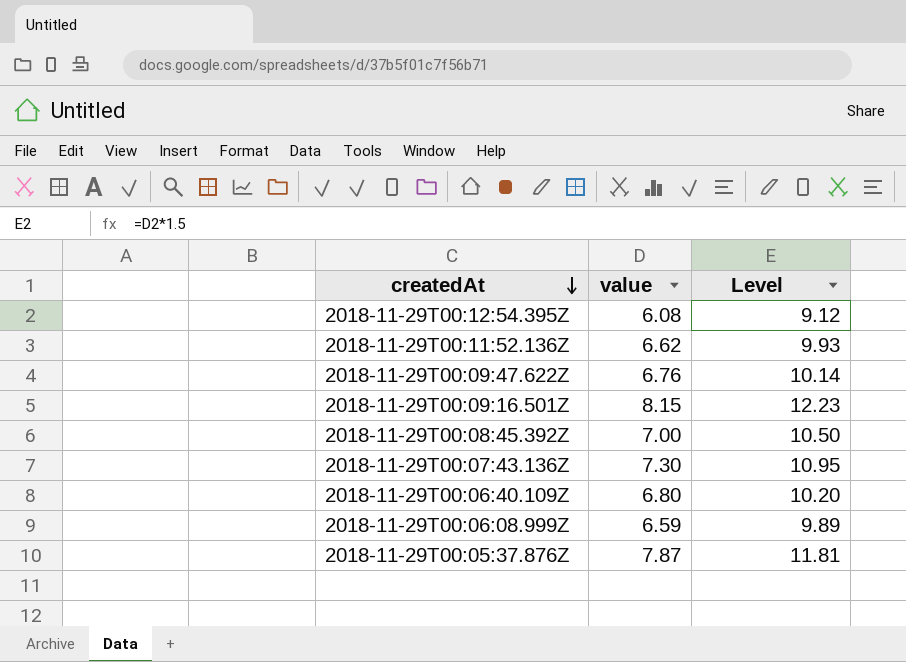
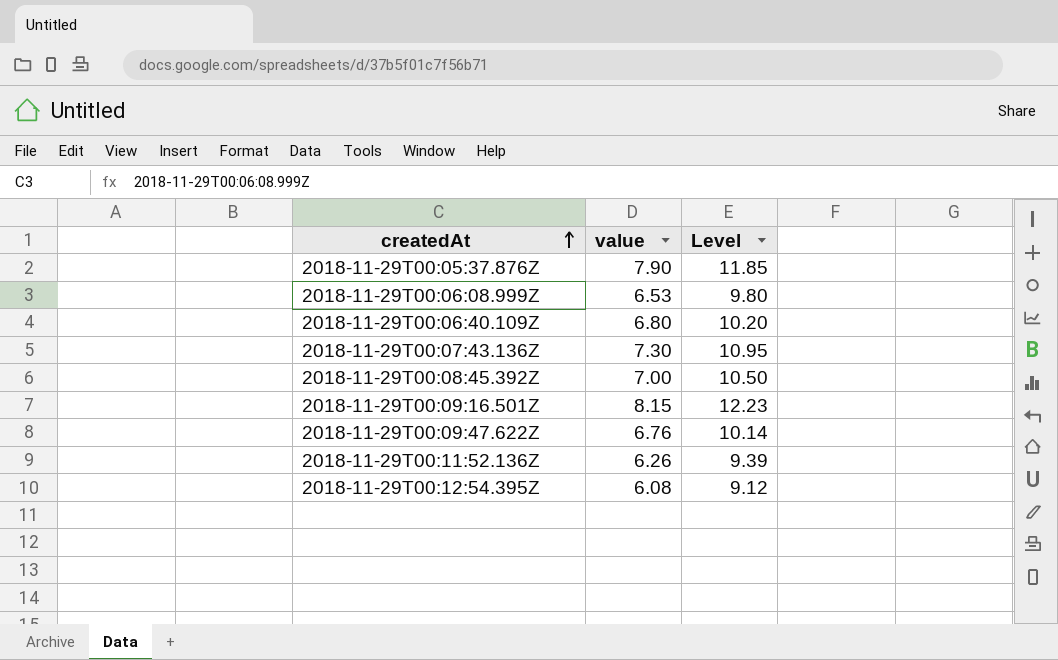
row order: createdAt descending -> createdAt ascending
2018-11-29T00:05:37.876Z | value: 7.87 -> 7.90
2018-11-29T00:05:37.876Z | Level: 11.81 -> 11.85
2018-11-29T00:06:08.999Z | value: 6.59 -> 6.53
2018-11-29T00:06:08.999Z | Level: 9.89 -> 9.80
2018-11-29T00:11:52.136Z | value: 6.62 -> 6.26
2018-11-29T00:11:52.136Z | Level: 9.93 -> 9.39

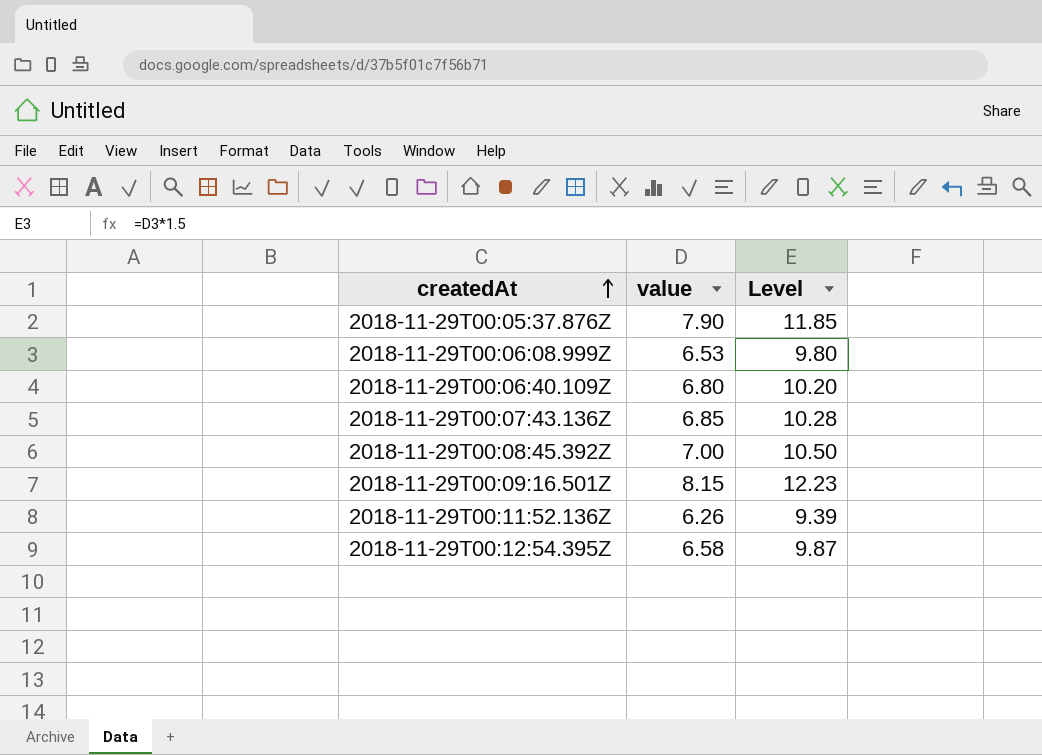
row 2018-11-29T00:09:47.622Z: 6.76 | 10.14 -> none
2018-11-29T00:07:43.136Z | value: 7.30 -> 6.85
2018-11-29T00:07:43.136Z | Level: 10.95 -> 10.28
2018-11-29T00:12:54.395Z | value: 6.08 -> 6.58
2018-11-29T00:12:54.395Z | Level: 9.12 -> 9.87

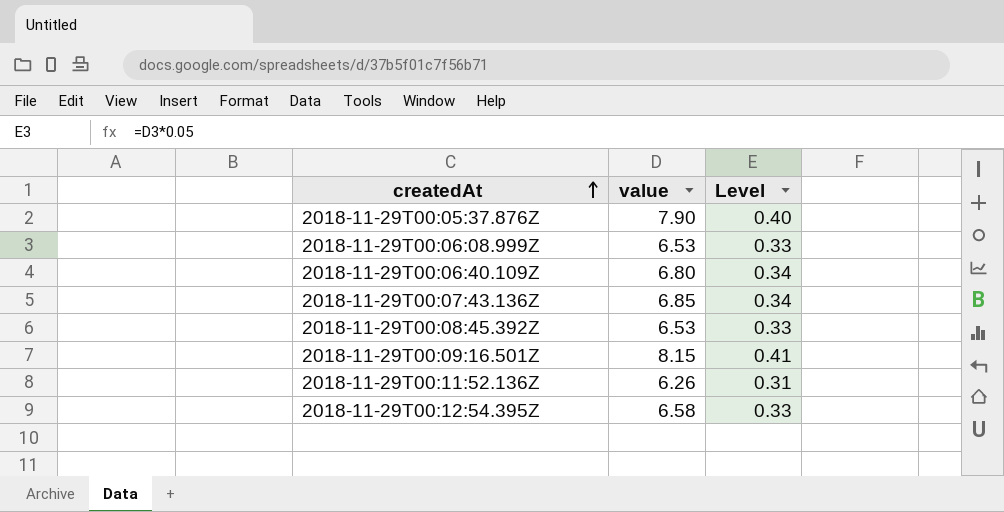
column Level | formula: [value] * 1.5 -> [value] * 0.05
2018-11-29T00:08:45.392Z | value: 7.00 -> 6.53

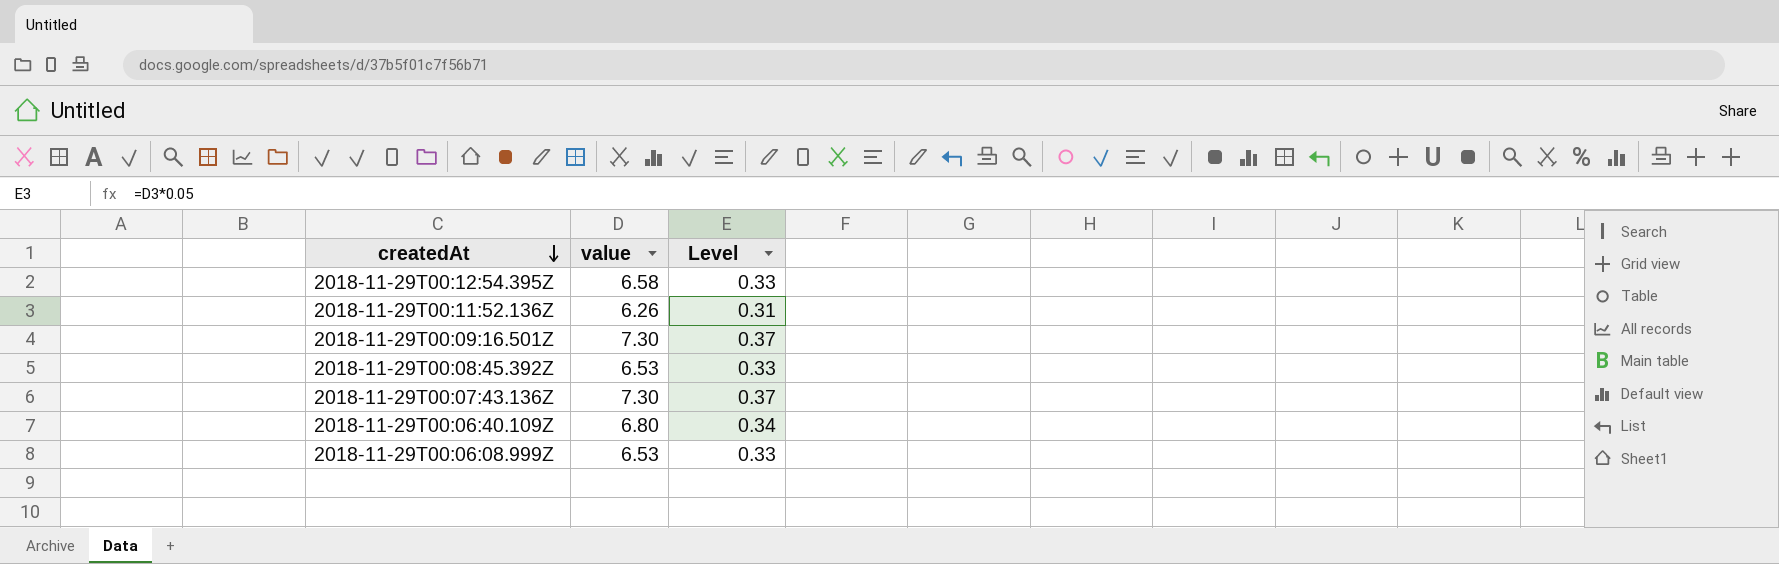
row order: createdAt ascending -> createdAt descending
row 2018-11-29T00:05:37.876Z: 7.90 | 0.40 -> none
2018-11-29T00:09:16.501Z | value: 8.15 -> 7.30
2018-11-29T00:09:16.501Z | Level: 0.41 -> 0.37
2018-11-29T00:07:43.136Z | value: 6.85 -> 7.30
2018-11-29T00:07:43.136Z | Level: 0.34 -> 0.37

